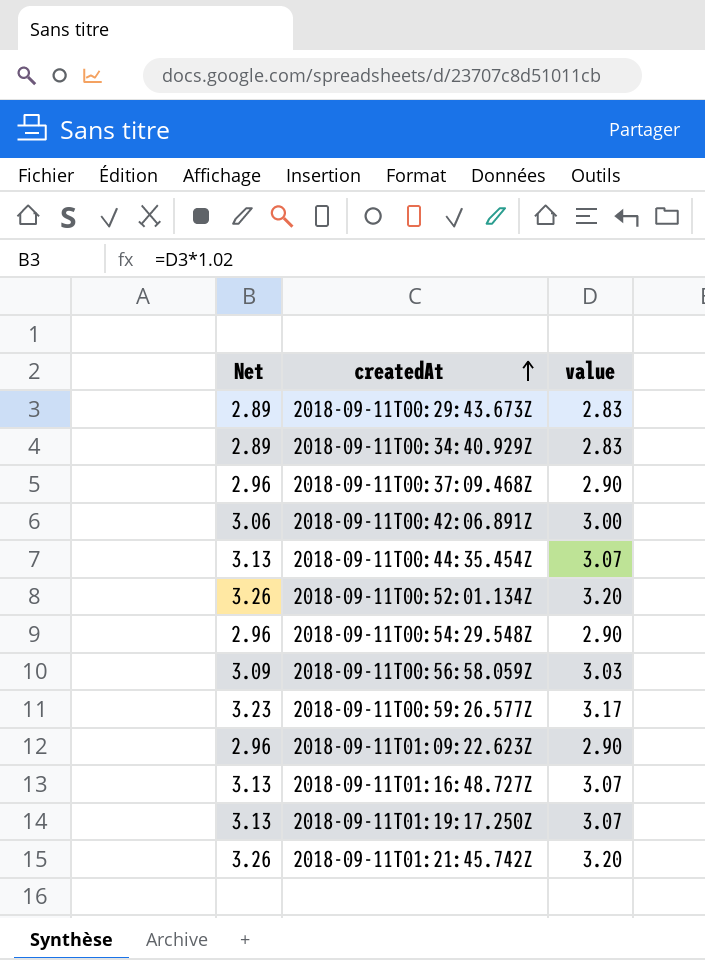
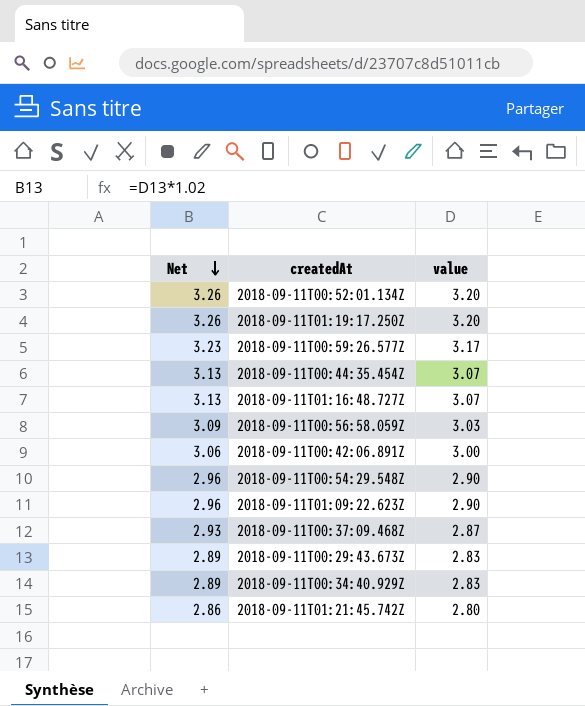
row order: createdAt ascending -> Net descending
2018-09-11T01:19:17.250Z | Net: 3.13 -> 3.26
2018-09-11T01:19:17.250Z | value: 3.07 -> 3.20
2018-09-11T00:37:09.468Z | Net: 2.96 -> 2.93
2018-09-11T00:37:09.468Z | value: 2.90 -> 2.87
2018-09-11T01:21:45.742Z | Net: 3.26 -> 2.86
2018-09-11T01:21:45.742Z | value: 3.20 -> 2.80

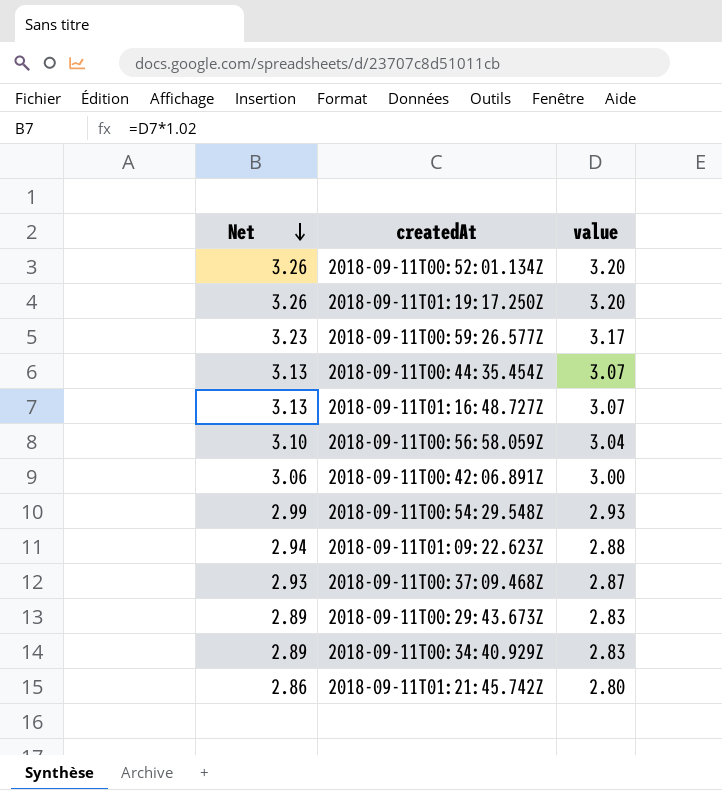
2018-09-11T00:56:58.059Z | Net: 3.09 -> 3.10
2018-09-11T00:56:58.059Z | value: 3.03 -> 3.04
2018-09-11T00:54:29.548Z | Net: 2.96 -> 2.99
2018-09-11T00:54:29.548Z | value: 2.90 -> 2.93
2018-09-11T01:09:22.623Z | Net: 2.96 -> 2.94
2018-09-11T01:09:22.623Z | value: 2.90 -> 2.88

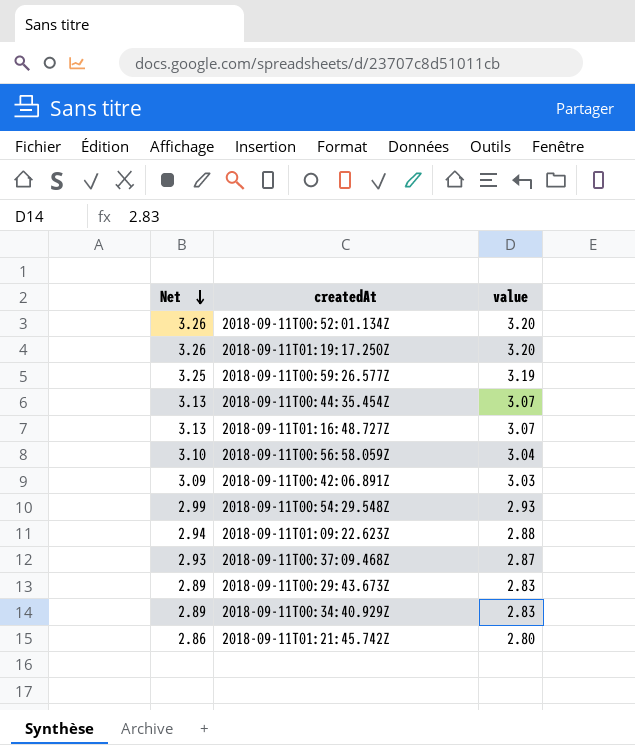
2018-09-11T00:59:26.577Z | Net: 3.23 -> 3.25
2018-09-11T00:59:26.577Z | value: 3.17 -> 3.19
2018-09-11T00:42:06.891Z | Net: 3.06 -> 3.09
2018-09-11T00:42:06.891Z | value: 3.00 -> 3.03

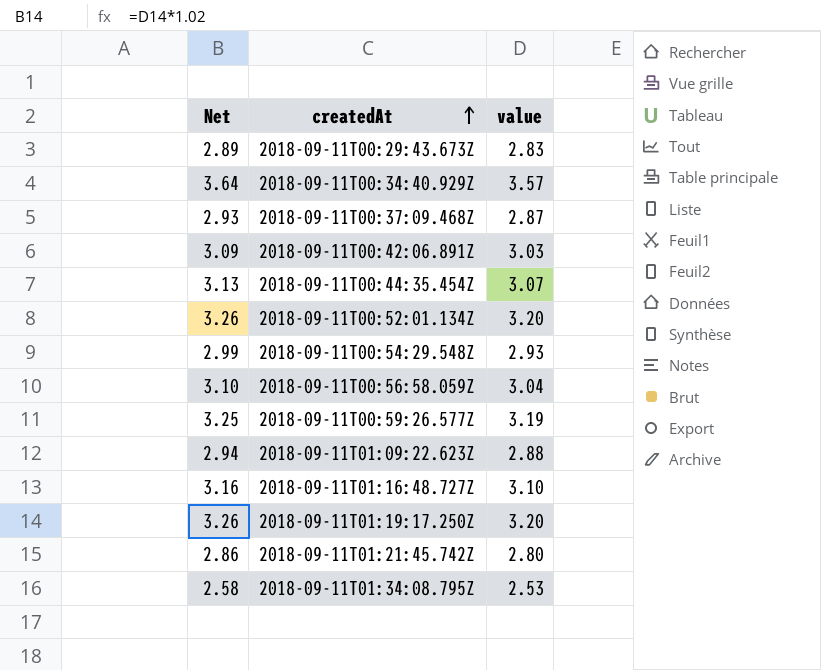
row order: Net descending -> createdAt ascending
2018-09-11T00:34:40.929Z | Net: 2.89 -> 3.64
2018-09-11T00:34:40.929Z | value: 2.83 -> 3.57
2018-09-11T01:16:48.727Z | Net: 3.13 -> 3.16
2018-09-11T01:16:48.727Z | value: 3.07 -> 3.10
row 2018-09-11T01:34:08.795Z: none -> 2.58 | 2.53

